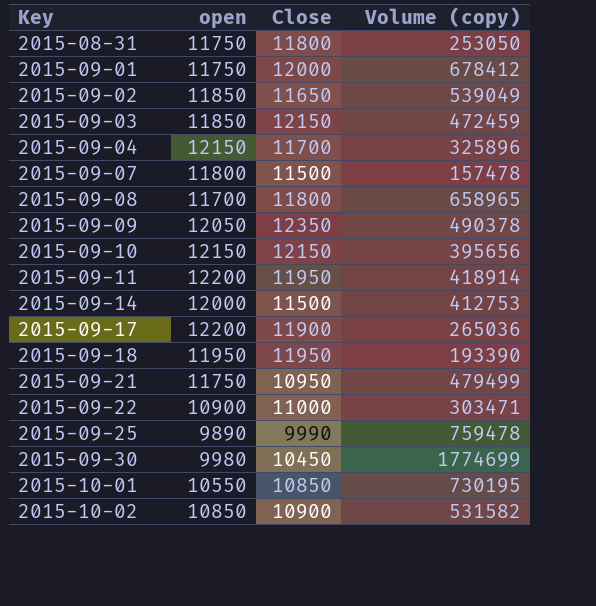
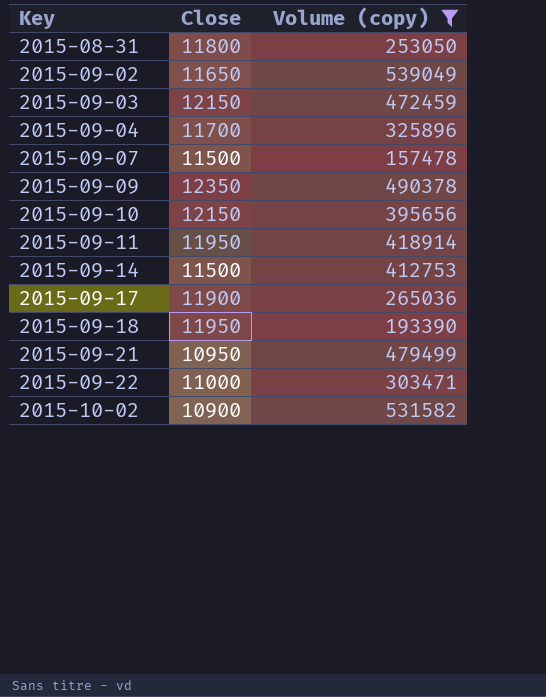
filter: none -> Volume (copy) <= 539049
column open | position: 2 -> none

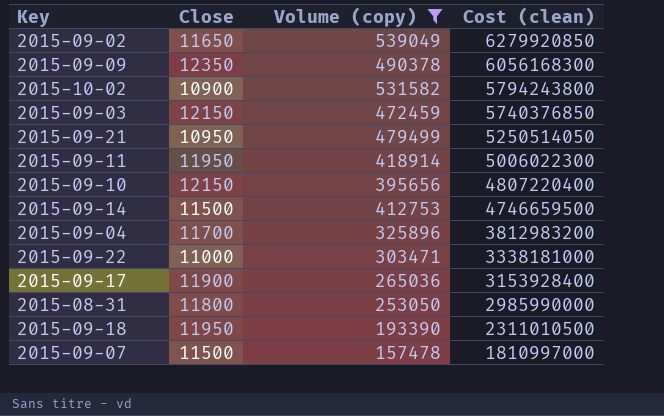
row order: Key ascending -> Cost (clean) descending
column Cost (clean) | formula: none -> [Close] * [Volume (copy)]

